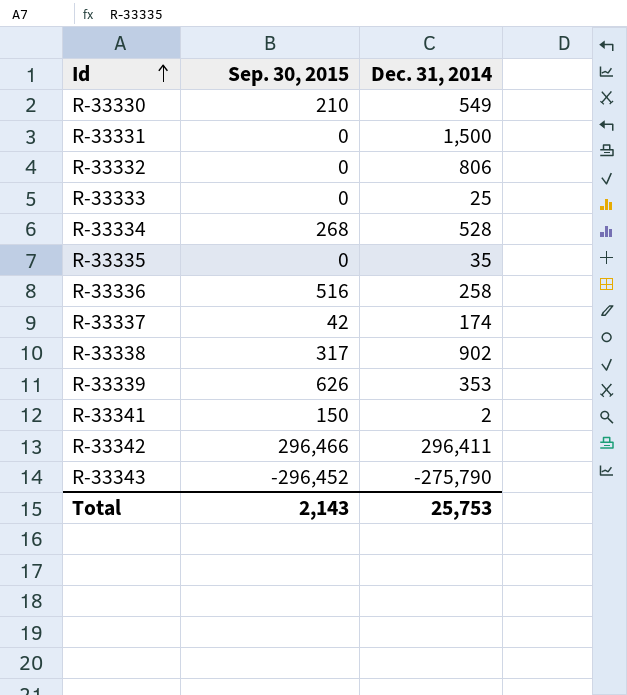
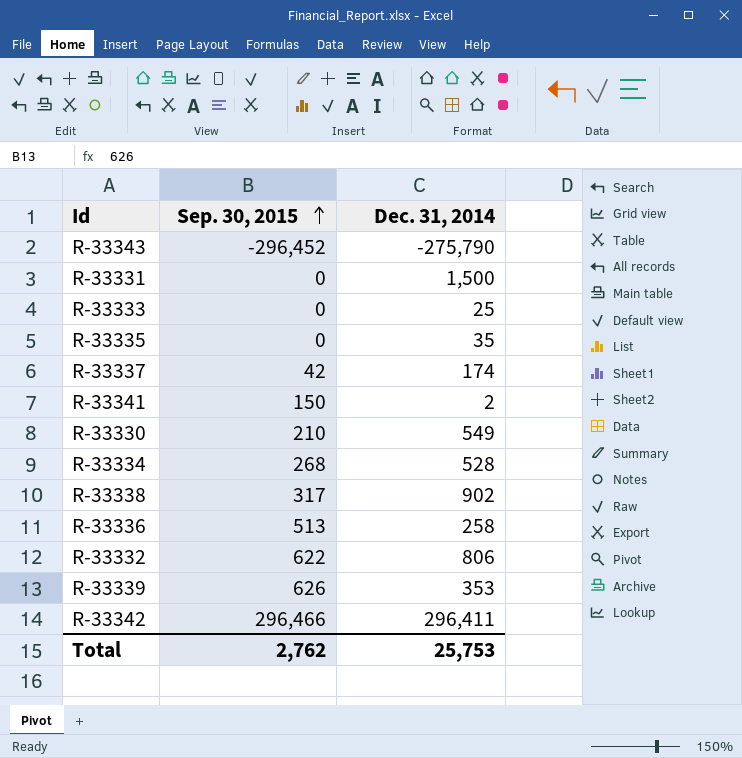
row order: Id ascending -> Sep. 30, 2015 ascending
R-33336 | Sep. 30, 2015: 516 -> 513
R-33332 | Sep. 30, 2015: 0 -> 622
Total | Sep. 30, 2015: 2,143 -> 2,762

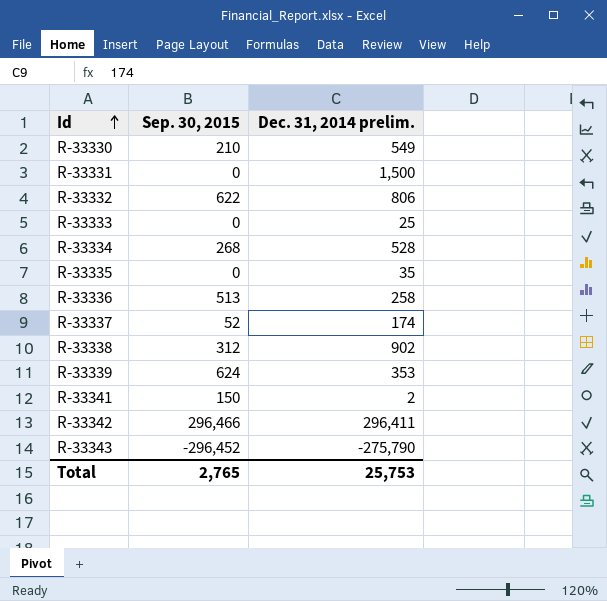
row order: Sep. 30, 2015 ascending -> Id ascending
column name: Dec. 31, 2014 -> Dec. 31, 2014 prelim.
R-33337 | Sep. 30, 2015: 42 -> 52
R-33338 | Sep. 30, 2015: 317 -> 312
R-33339 | Sep. 30, 2015: 626 -> 624
Total | Sep. 30, 2015: 2,762 -> 2,765

